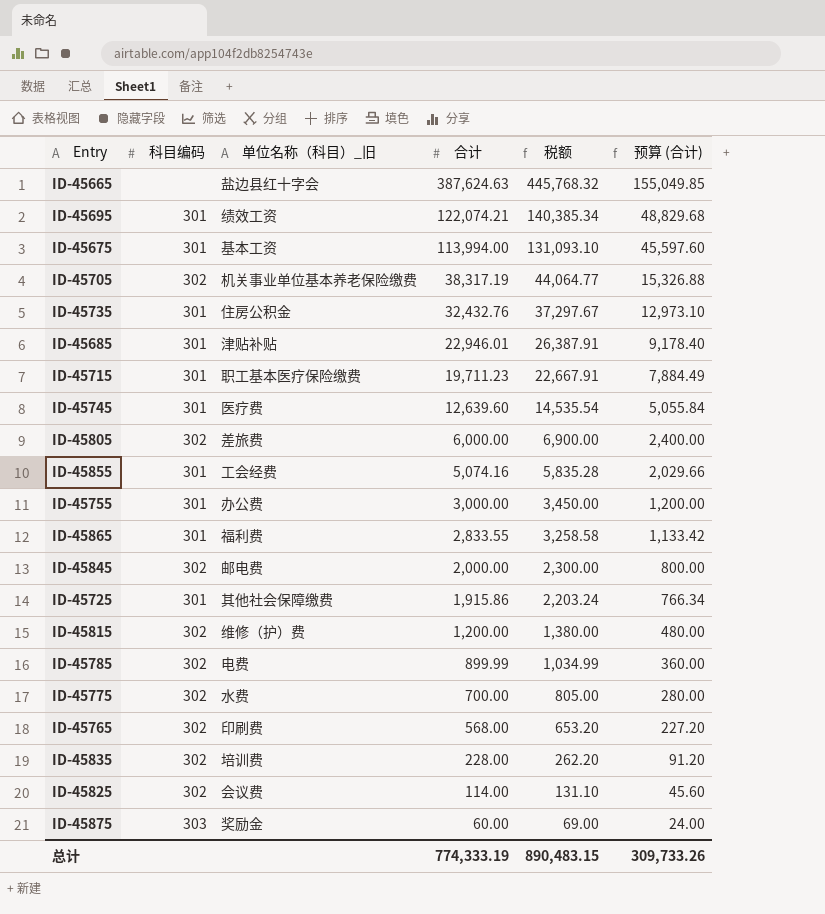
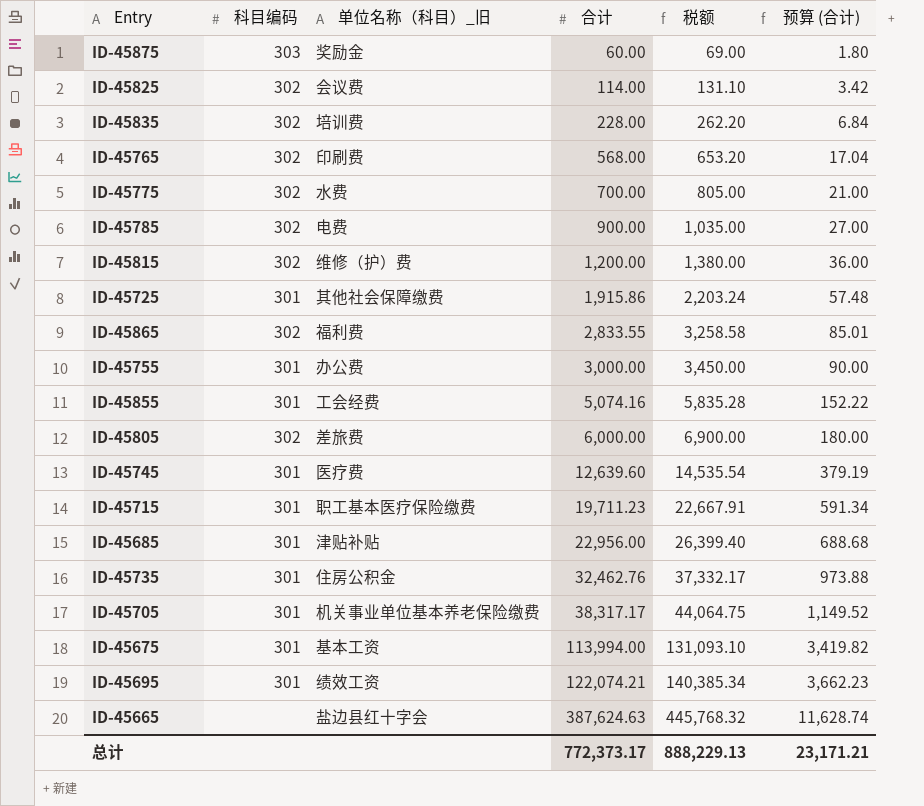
row order: 合计 descending -> 合计 ascending
column 预算 (合计) | formula: [合计] * 0.4 -> [合计] * 0.03
row ID-45845: 302 | 邮电费 | 2,000.00 | 2,300.00 | 800.00 -> none
ID-45785 | 合计: 899.99 -> 900.00
ID-45785 | 税额: 1,034.99 -> 1,035.00
ID-45865 | 科目编码: 301 -> 302
ID-45685 | 合计: 22,946.01 -> 22,956.00
ID-45685 | 税额: 26,387.91 -> 26,399.40
ID-45735 | 合计: 32,432.76 -> 32,462.76
ID-45735 | 税额: 37,297.67 -> 37,332.17
ID-45705 | 科目编码: 302 -> 301
ID-45705 | 合计: 38,317.19 -> 38,317.17
ID-45705 | 税额: 44,064.77 -> 44,064.75
总计 | 合计: 774,333.19 -> 772,373.17
总计 | 税额: 890,483.15 -> 888,229.13
总计 | 预算 (合计): 309,733.26 -> 23,171.21

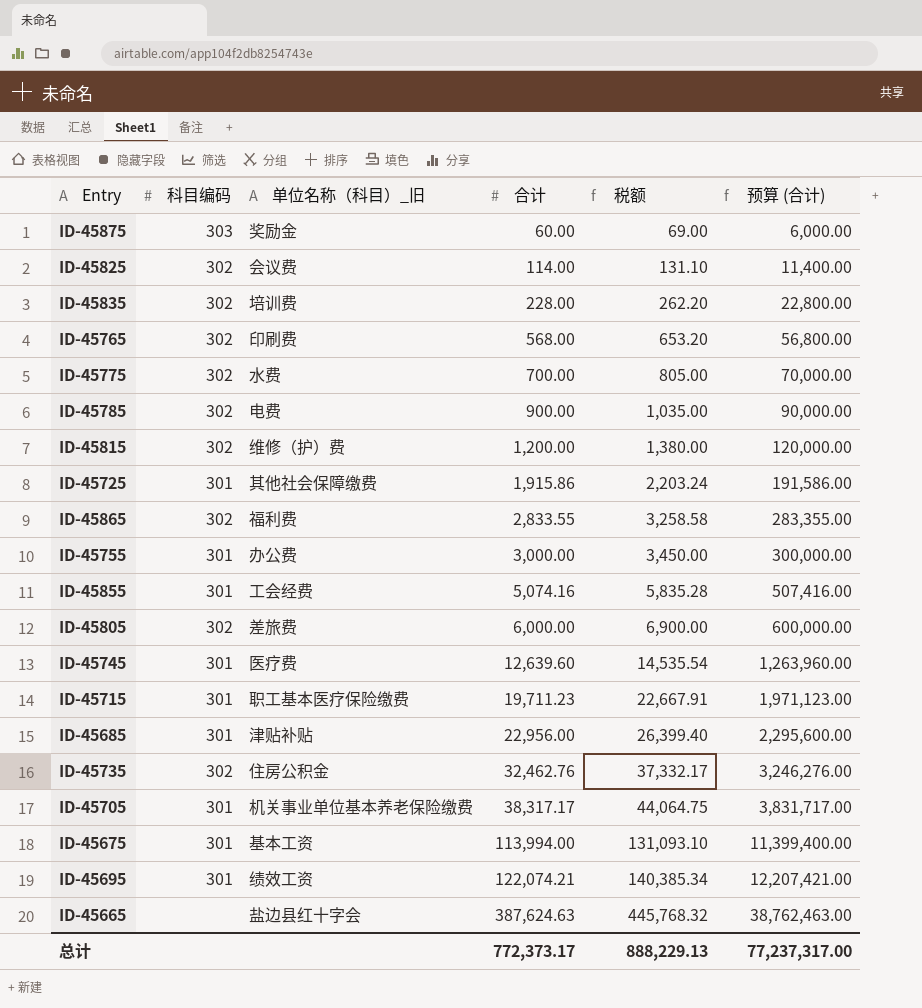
column 预算 (合计) | formula: [合计] * 0.03 -> [合计] * 100
ID-45735 | 科目编码: 301 -> 302
总计 | 预算 (合计): 23,171.21 -> 77,237,317.00

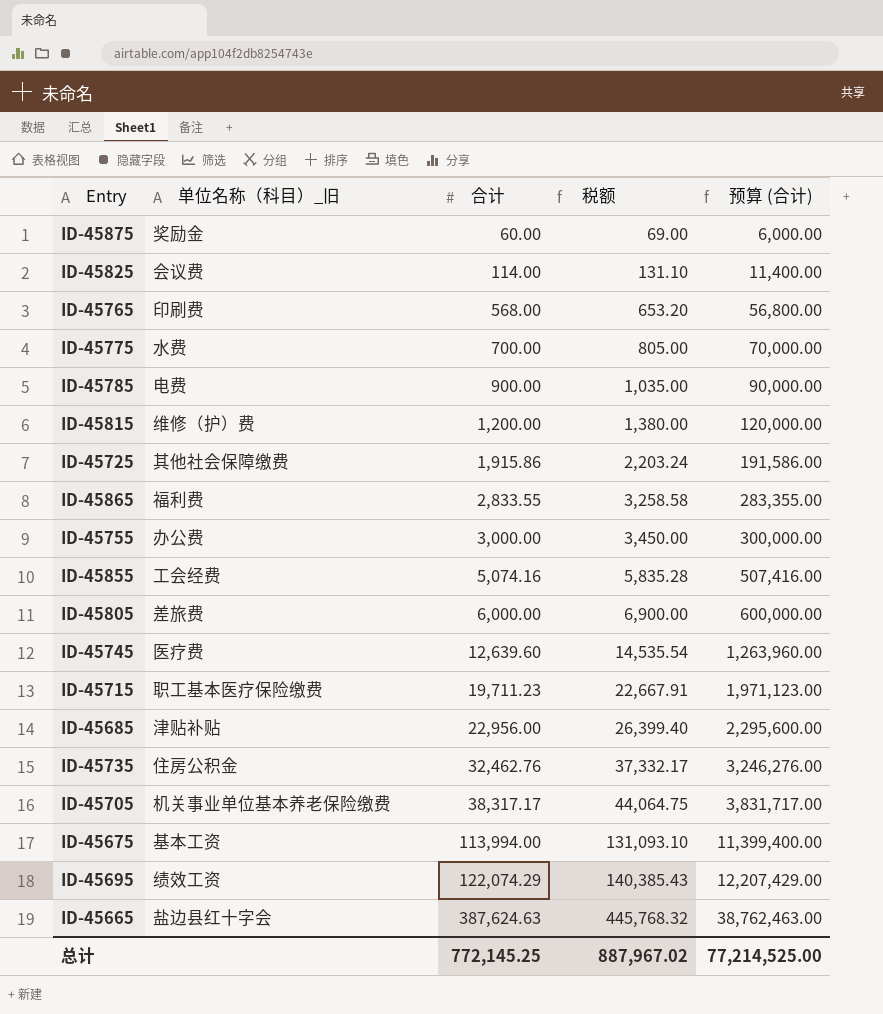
column 科目编码 | position: 2 -> none
row ID-45835: 302 | 培训费 | 228.00 | 262.20 | 22,800.00 -> none
ID-45695 | 合计: 122,074.21 -> 122,074.29
ID-45695 | 税额: 140,385.34 -> 140,385.43
ID-45695 | 预算 (合计): 12,207,421.00 -> 12,207,429.00
总计 | 合计: 772,373.17 -> 772,145.25
总计 | 税额: 888,229.13 -> 887,967.02
总计 | 预算 (合计): 77,237,317.00 -> 77,214,525.00

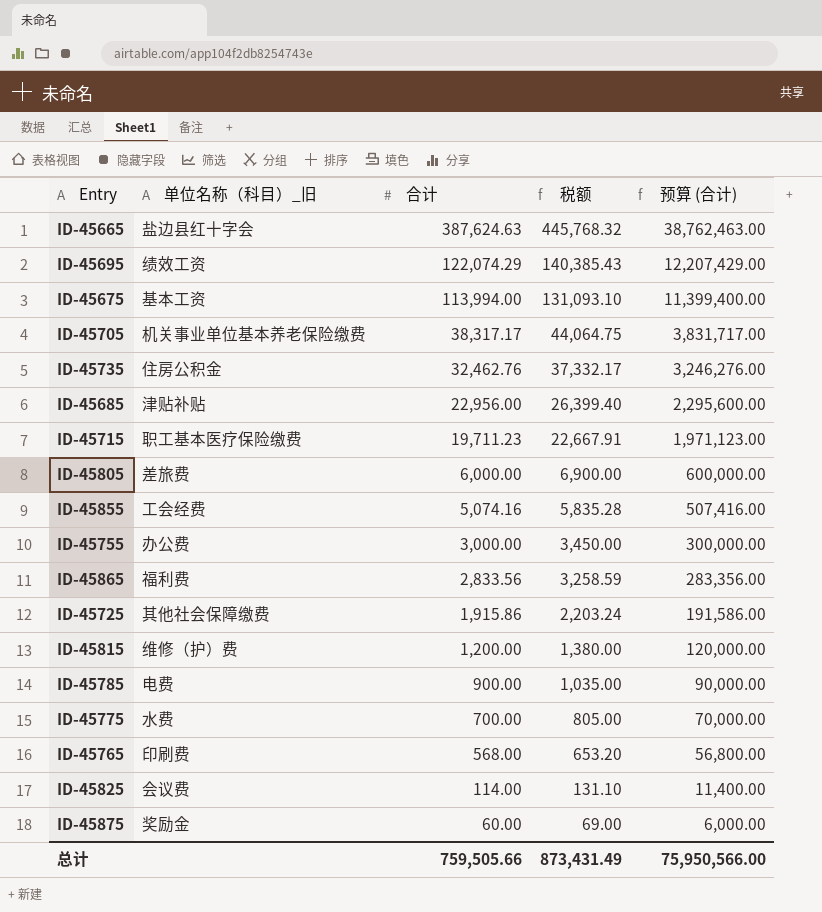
row order: 合计 ascending -> 合计 descending
row ID-45745: 医疗费 | 12,639.60 | 14,535.54 | 1,263,960.00 -> none
ID-45865 | 合计: 2,833.55 -> 2,833.56
ID-45865 | 税额: 3,258.58 -> 3,258.59
ID-45865 | 预算 (合计): 283,355.00 -> 283,356.00
总计 | 合计: 772,145.25 -> 759,505.66
总计 | 税额: 887,967.02 -> 873,431.49
总计 | 预算 (合计): 77,214,525.00 -> 75,950,566.00

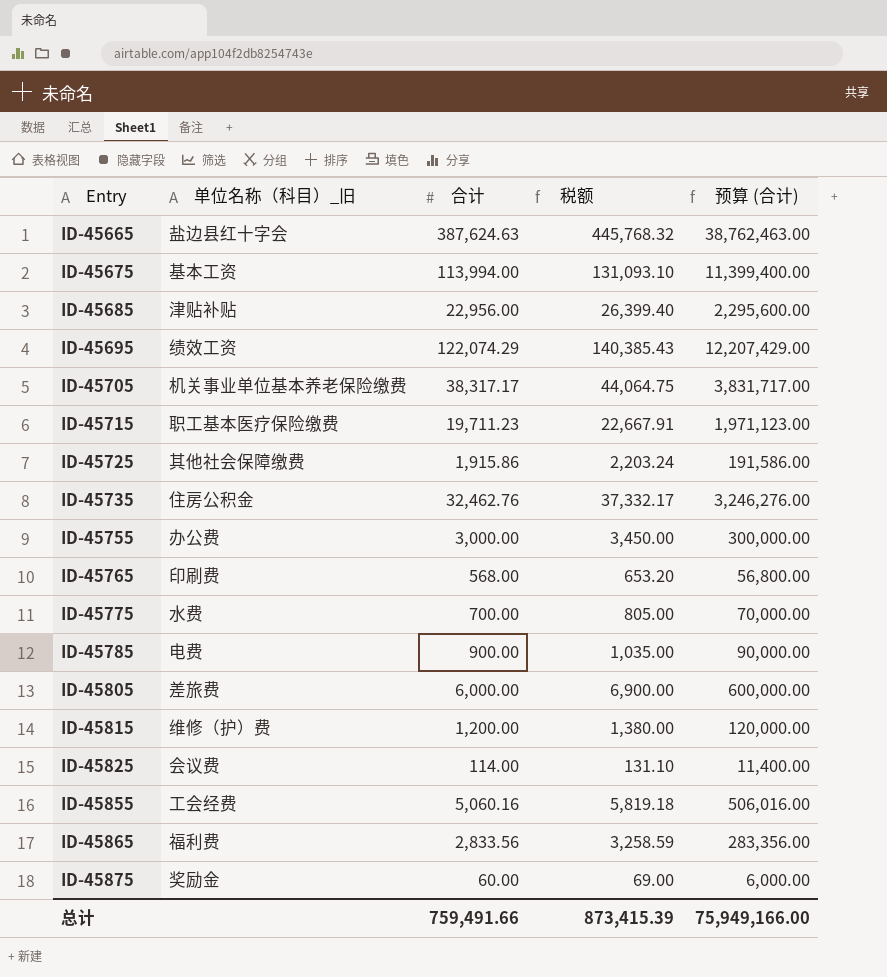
row order: 合计 descending -> Entry ascending
ID-45855 | 合计: 5,074.16 -> 5,060.16
ID-45855 | 税额: 5,835.28 -> 5,819.18
ID-45855 | 预算 (合计): 507,416.00 -> 506,016.00
总计 | 合计: 759,505.66 -> 759,491.66
总计 | 税额: 873,431.49 -> 873,415.39
总计 | 预算 (合计): 75,950,566.00 -> 75,949,166.00

